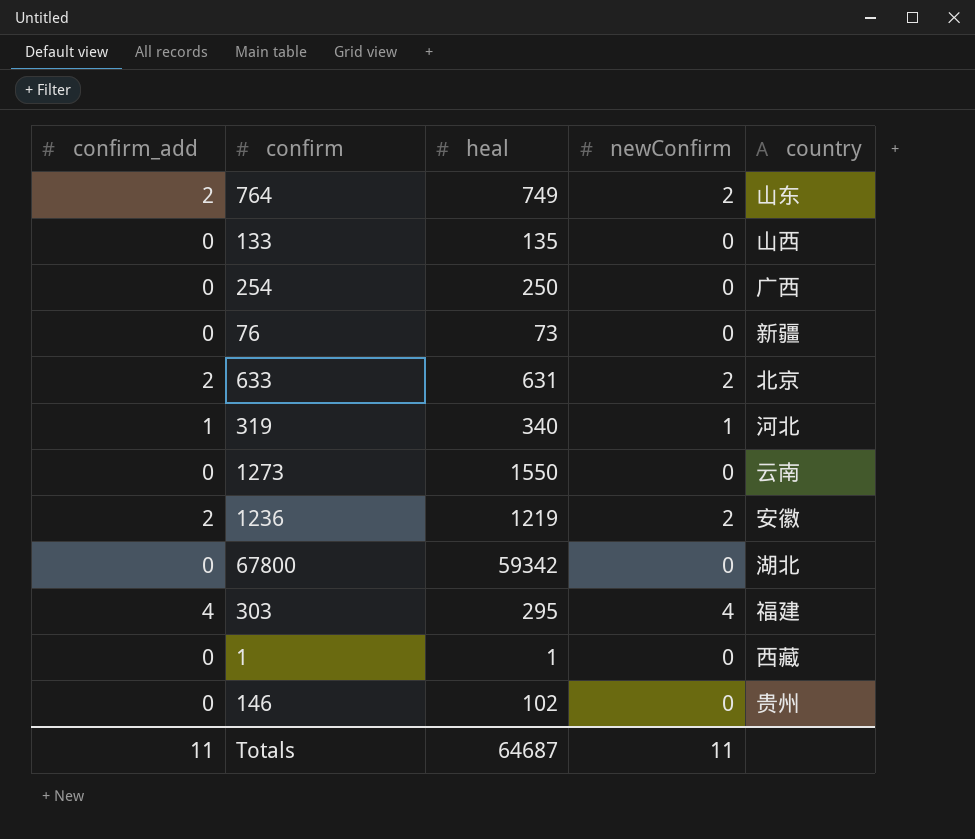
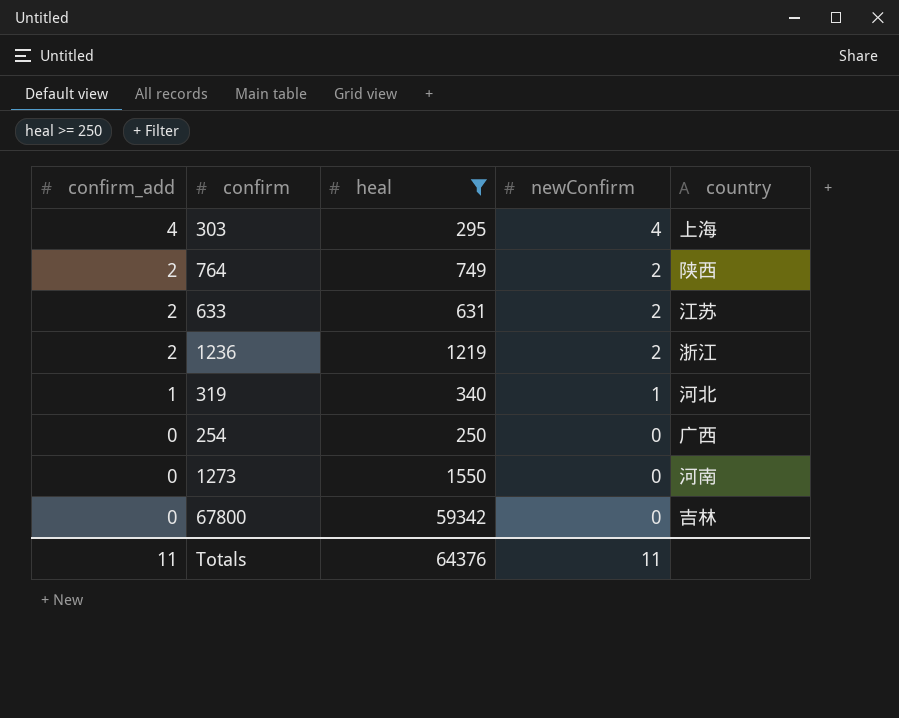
filter: none -> heal >= 250
row order: none -> confirm_add descending
303 | country: 福建 -> 上海
764 | country: 山东 -> 陕西
633 | country: 北京 -> 江苏
1236 | country: 安徽 -> 浙江
1273 | country: 云南 -> 河南
67800 | country: 湖北 -> 吉林
Totals | heal: 64687 -> 64376

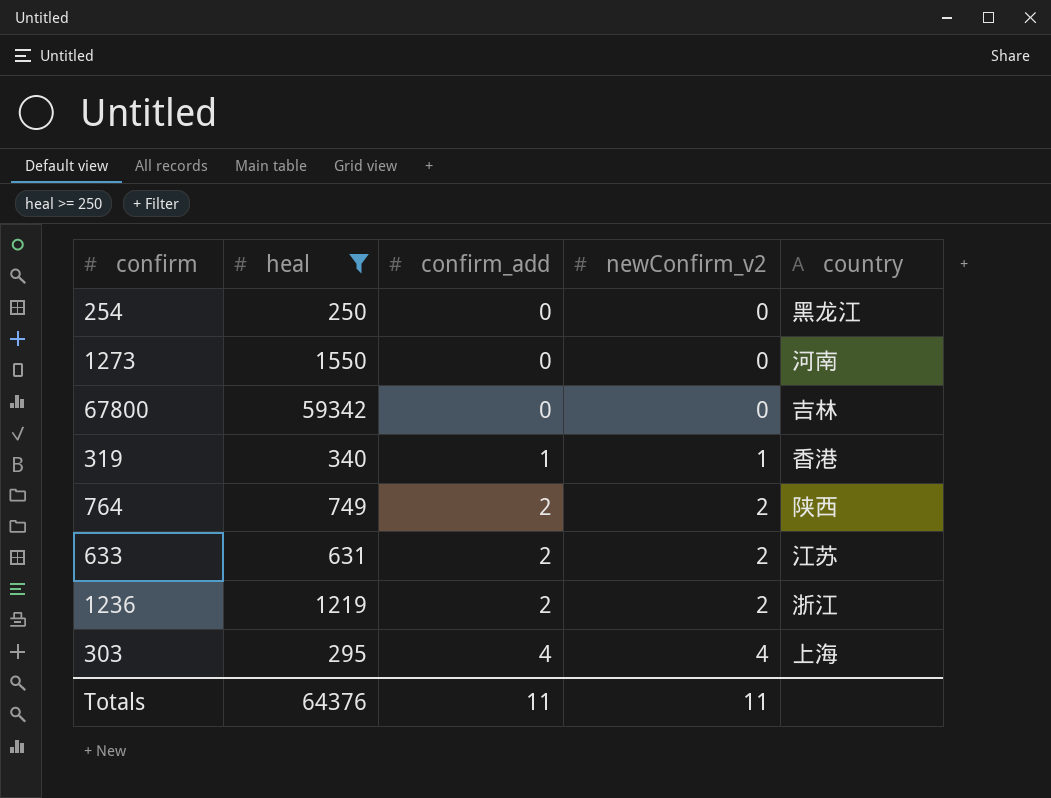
row order: confirm_add descending -> confirm_add ascending
column confirm_add | position: 1 -> 3
column name: newConfirm -> newConfirm_v2
254 | country: 广西 -> 黑龙江
319 | country: 河北 -> 香港

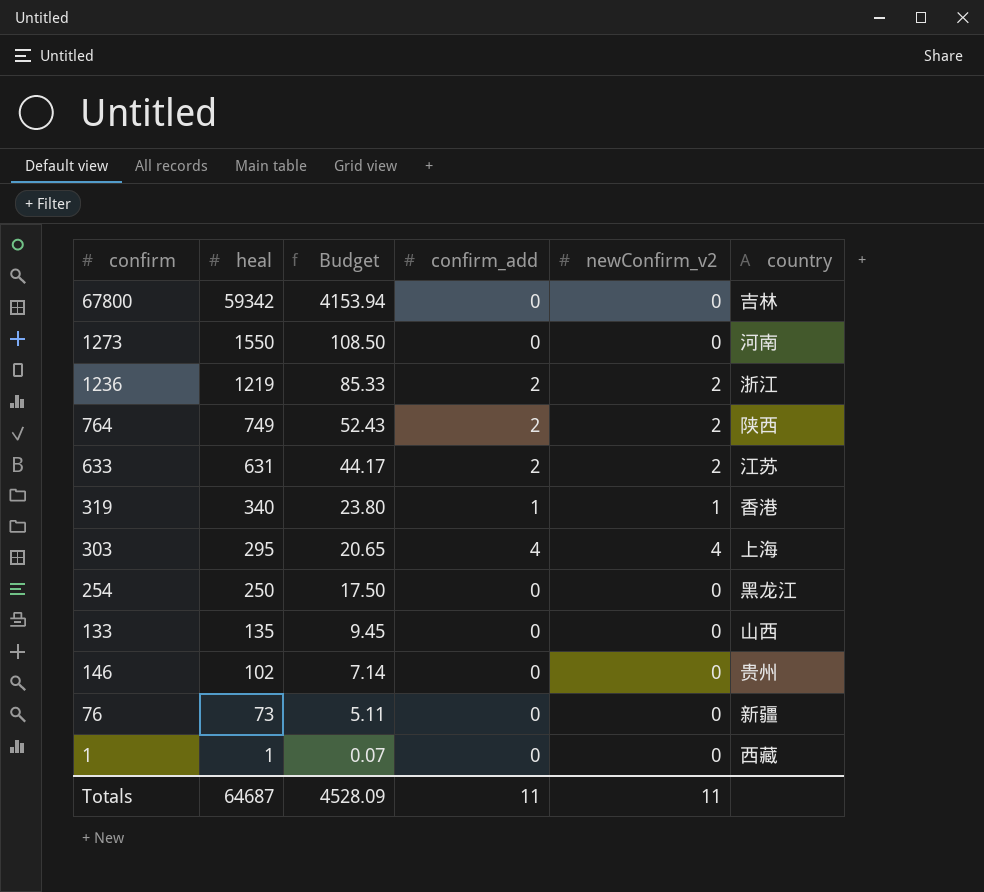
filter: heal >= 250 -> none
row order: confirm_add ascending -> heal descending
column Budget | formula: none -> [heal] * 0.07
Totals | heal: 64376 -> 64687

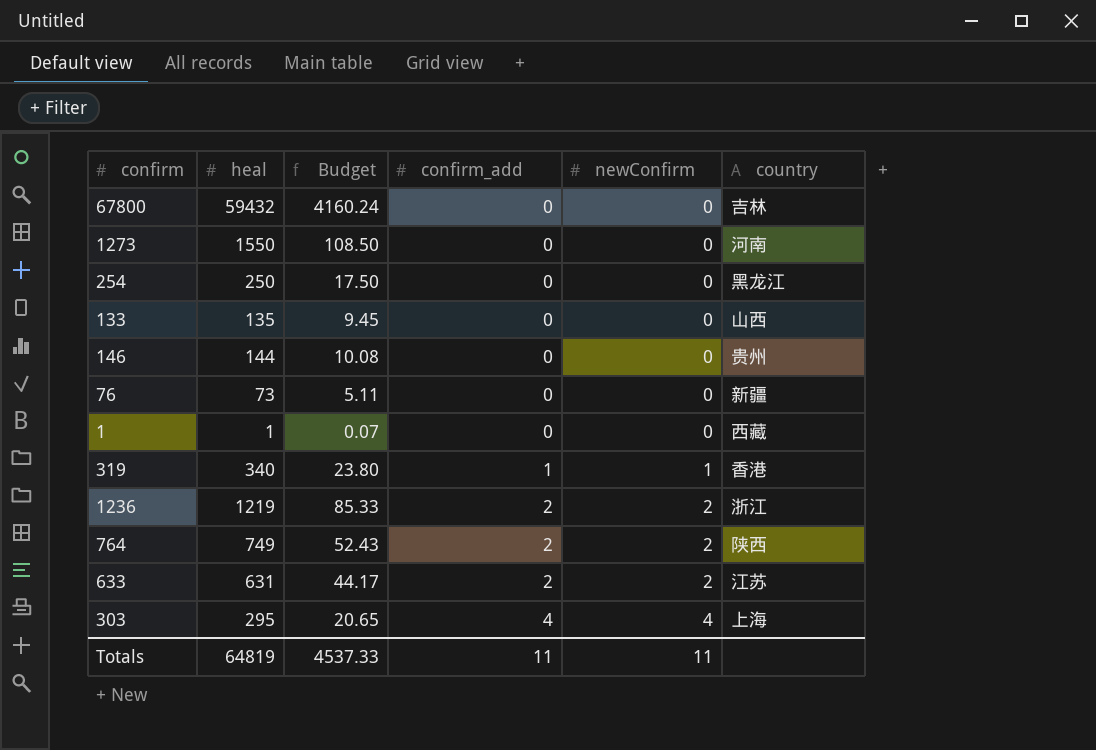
row order: heal descending -> confirm_add ascending
column name: newConfirm_v2 -> newConfirm
67800 | heal: 59342 -> 59432
67800 | Budget: 4153.94 -> 4160.24
146 | heal: 102 -> 144
146 | Budget: 7.14 -> 10.08
Totals | heal: 64687 -> 64819
Totals | Budget: 4528.09 -> 4537.33

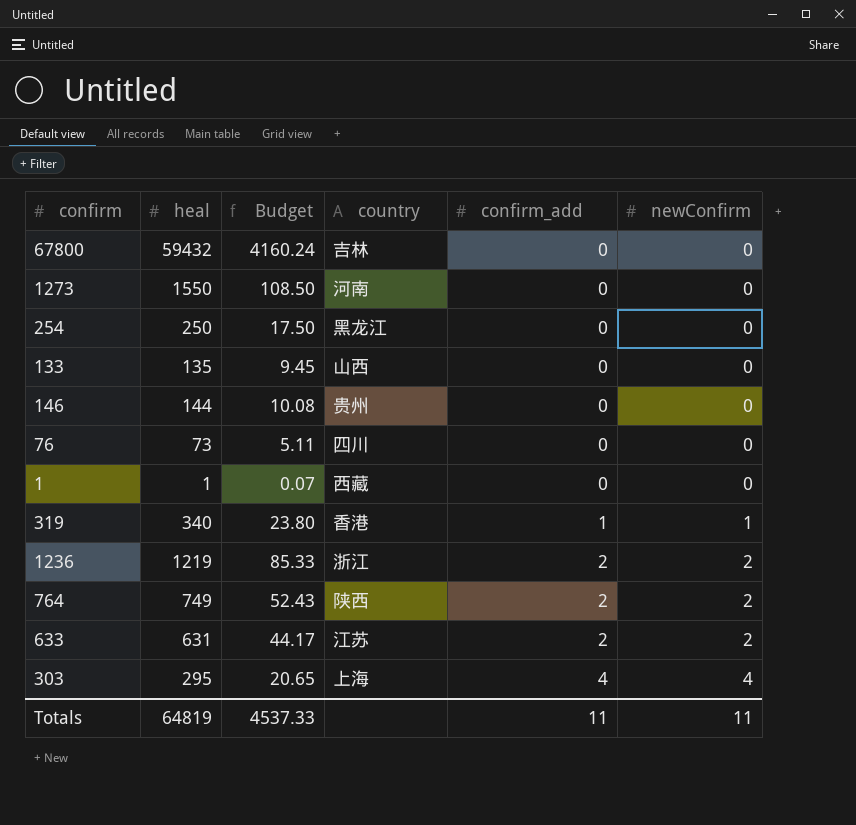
column country | position: 6 -> 4
76 | country: 新疆 -> 四川

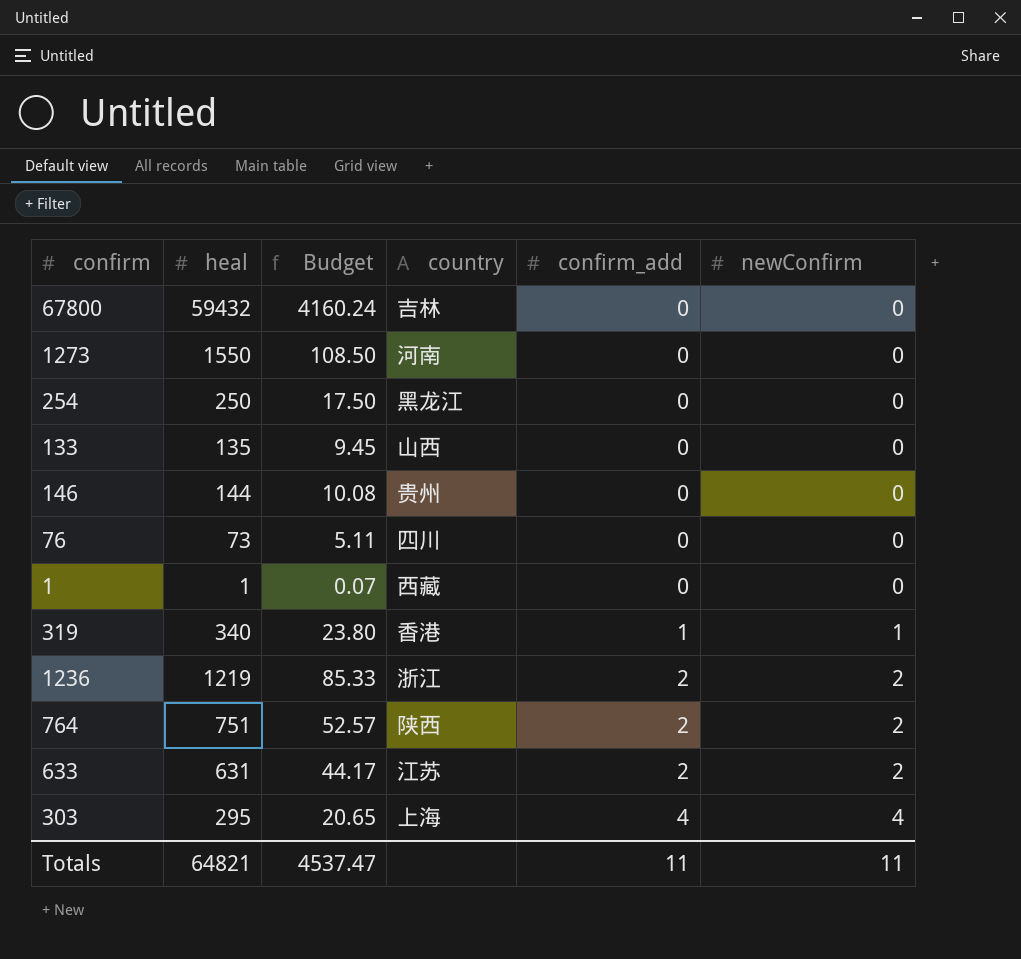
764 | heal: 749 -> 751
764 | Budget: 52.43 -> 52.57
Totals | heal: 64819 -> 64821
Totals | Budget: 4537.33 -> 4537.47

